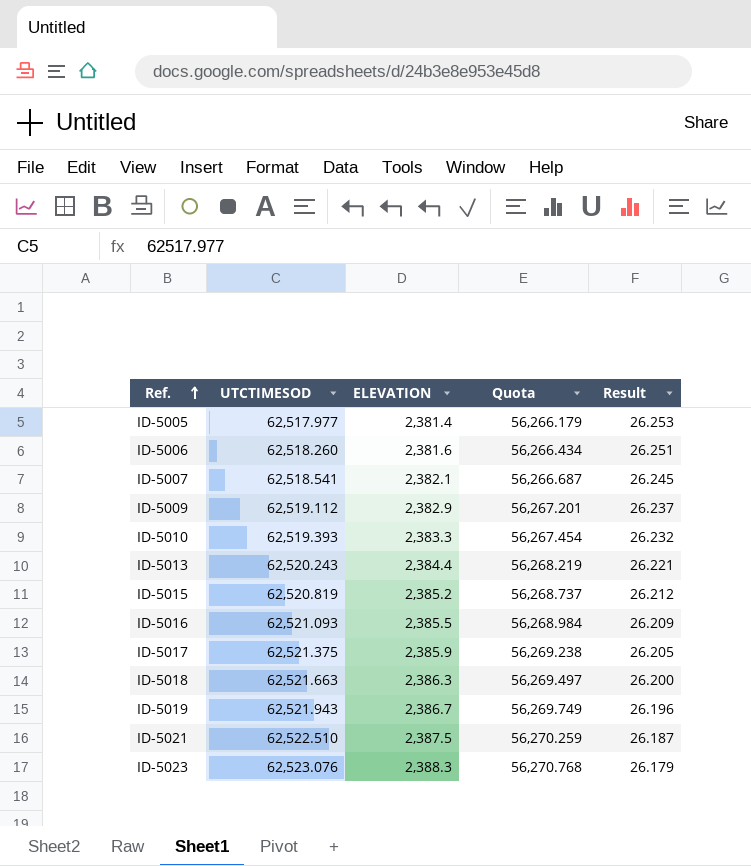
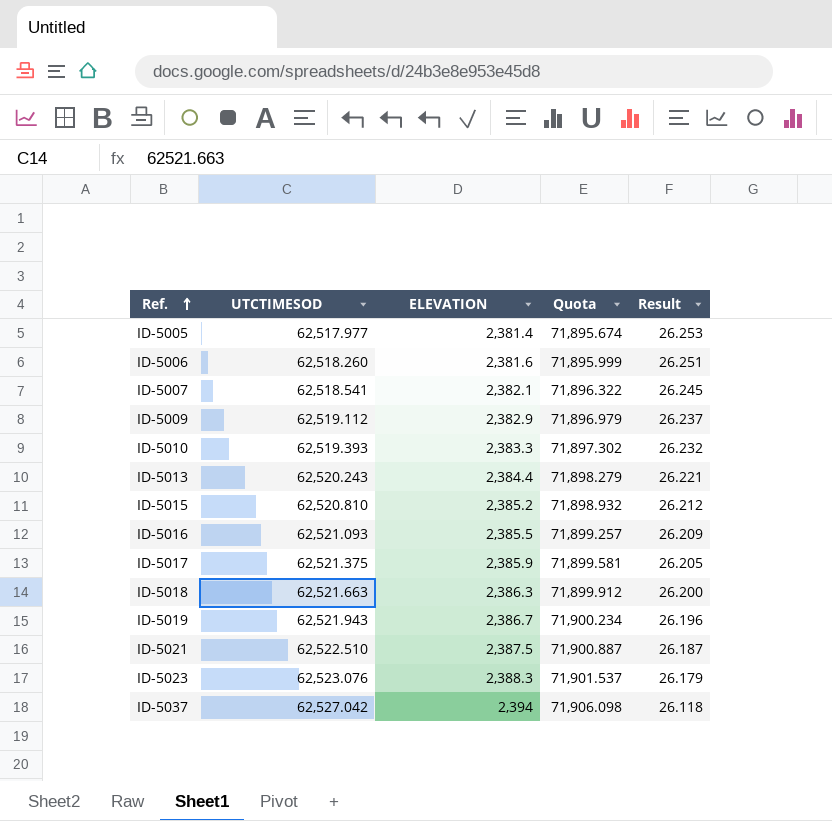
column Quota | formula: [UTCTIMESOD] * 0.9 -> [UTCTIMESOD] * 1.15
ID-5015 | UTCTIMESOD: 62,520.819 -> 62,520.810
row ID-5037: none -> 62,527.042 | 2,394 | 71,906.098 | 26.118

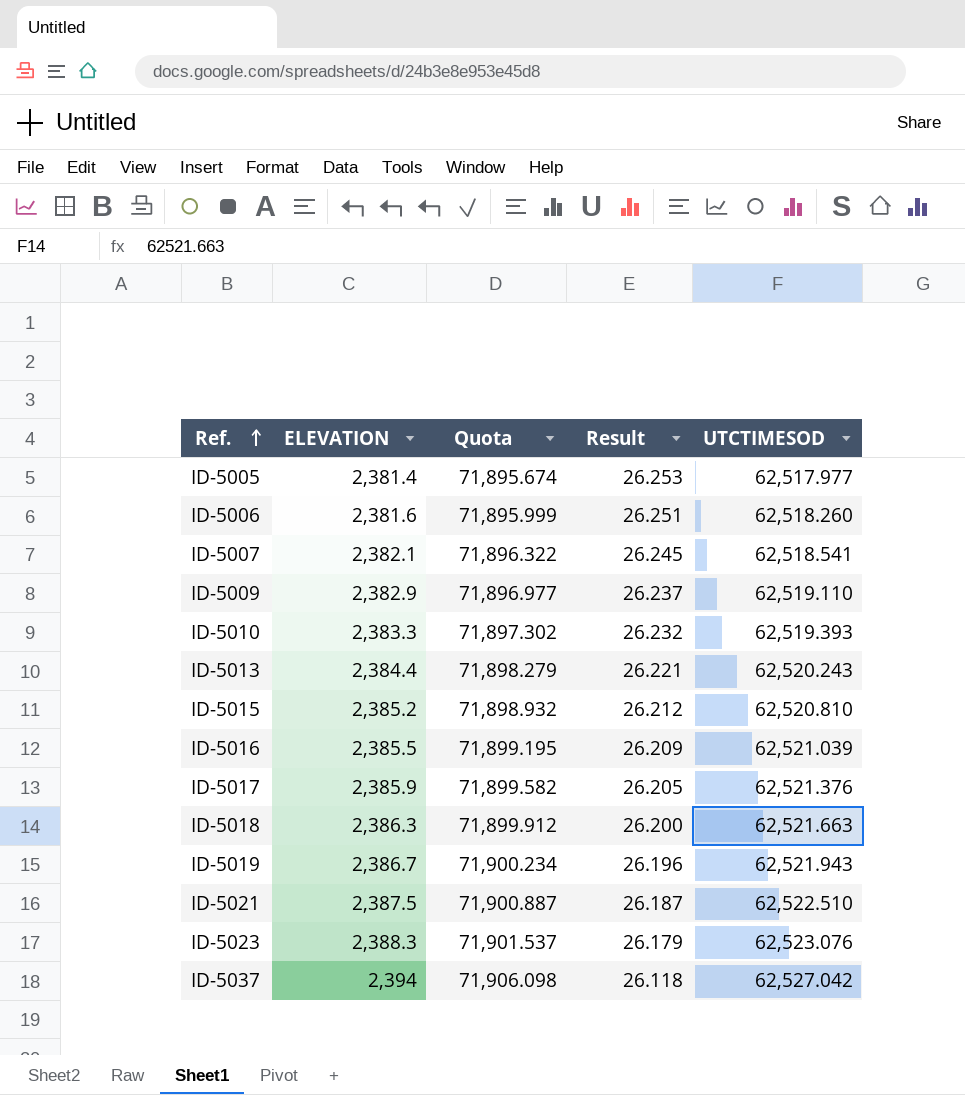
column UTCTIMESOD | position: 2 -> 5
ID-5009 | Quota: 71,896.979 -> 71,896.977
ID-5009 | UTCTIMESOD: 62,519.112 -> 62,519.110
ID-5016 | Quota: 71,899.257 -> 71,899.195
ID-5016 | UTCTIMESOD: 62,521.093 -> 62,521.039
ID-5017 | Quota: 71,899.581 -> 71,899.582
ID-5017 | UTCTIMESOD: 62,521.375 -> 62,521.376

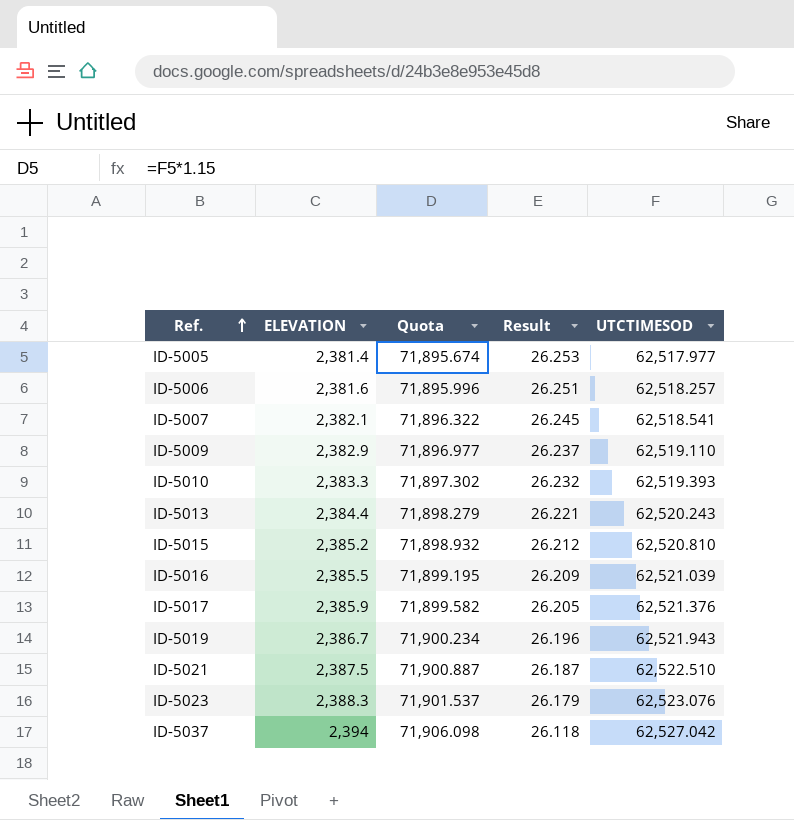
row ID-5018: 2,386.3 | 71,899.912 | 26.200 | 62,521.663 -> none
ID-5006 | Quota: 71,895.999 -> 71,895.996
ID-5006 | UTCTIMESOD: 62,518.260 -> 62,518.257

